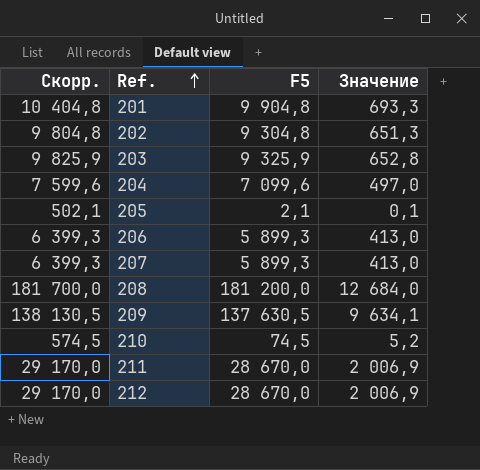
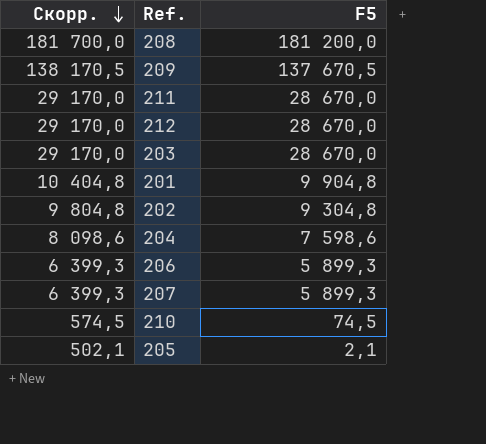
row order: Ref. ascending -> Скорр. descending
column Значение | formula: [F5] * 0,07 -> none
209 | Скорр.: 138 130,5 -> 138 170,5
209 | F5: 137 630,5 -> 137 670,5
203 | Скорр.: 9 825,9 -> 29 170,0
203 | F5: 9 325,9 -> 28 670,0
204 | Скорр.: 7 599,6 -> 8 098,6
204 | F5: 7 099,6 -> 7 598,6

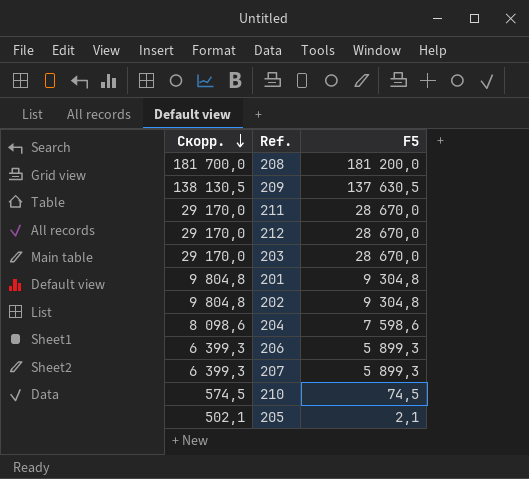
209 | Скорр.: 138 170,5 -> 138 130,5
209 | F5: 137 670,5 -> 137 630,5
201 | Скорр.: 10 404,8 -> 9 804,8
201 | F5: 9 904,8 -> 9 304,8

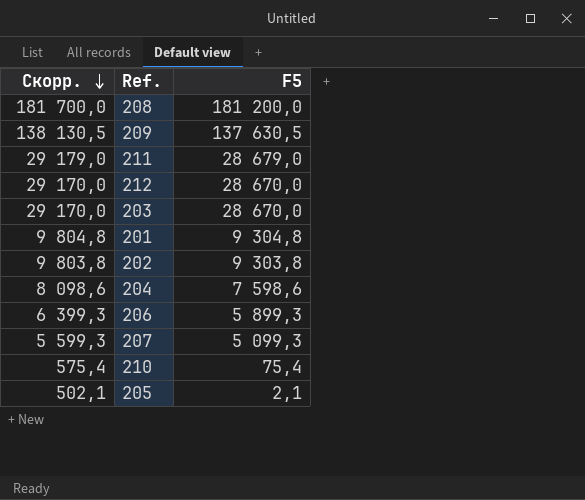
211 | Скорр.: 29 170,0 -> 29 179,0
211 | F5: 28 670,0 -> 28 679,0
202 | Скорр.: 9 804,8 -> 9 803,8
202 | F5: 9 304,8 -> 9 303,8
207 | Скорр.: 6 399,3 -> 5 599,3
207 | F5: 5 899,3 -> 5 099,3
210 | Скорр.: 574,5 -> 575,4
210 | F5: 74,5 -> 75,4

